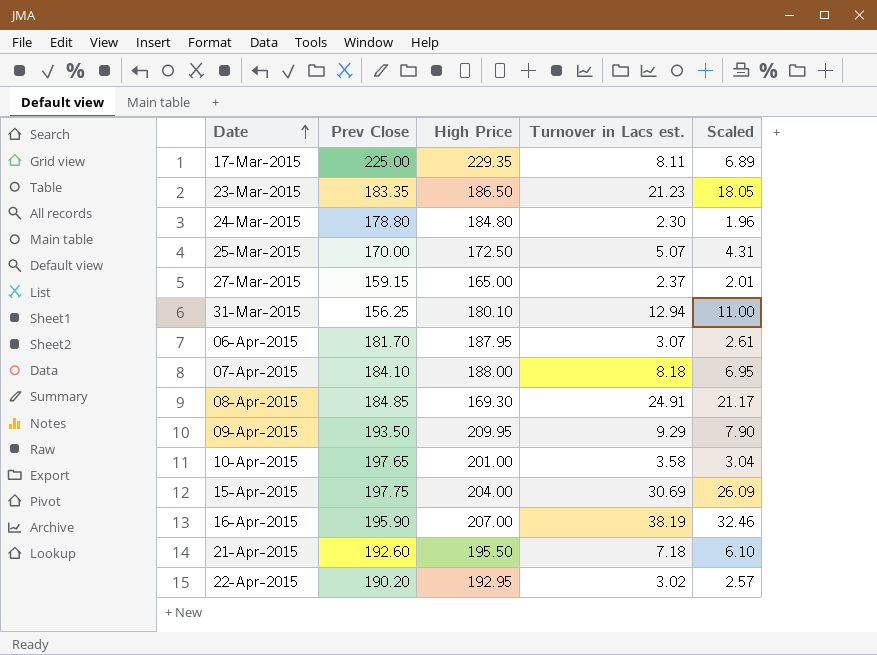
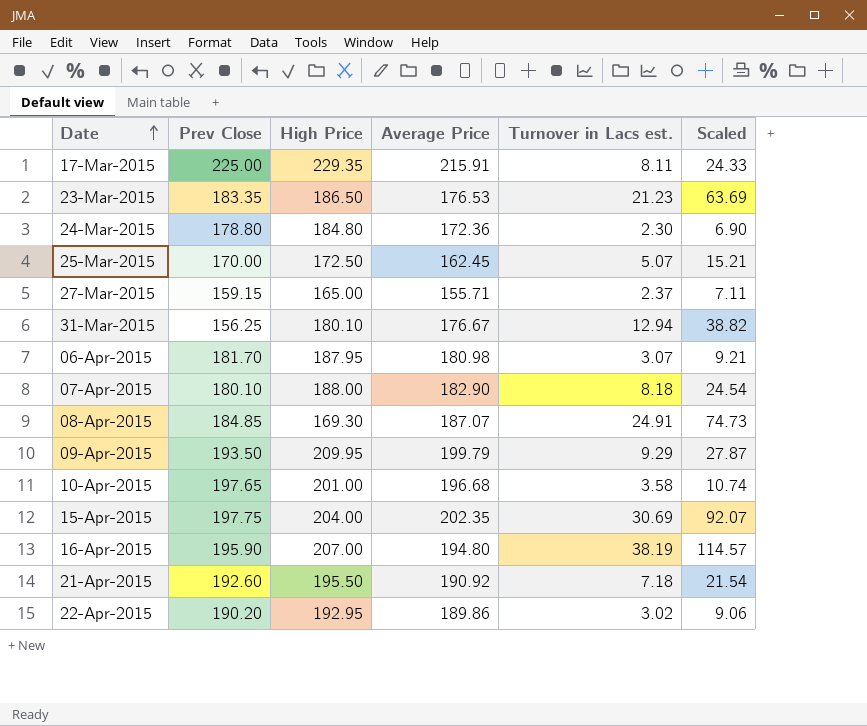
column Average Price | position: none -> 4
column Scaled | formula: [Turnover in Lacs est.] * 0.85 -> [Turnover in Lacs est.] * 3
07-Apr-2015 | Prev Close: 184.10 -> 180.10

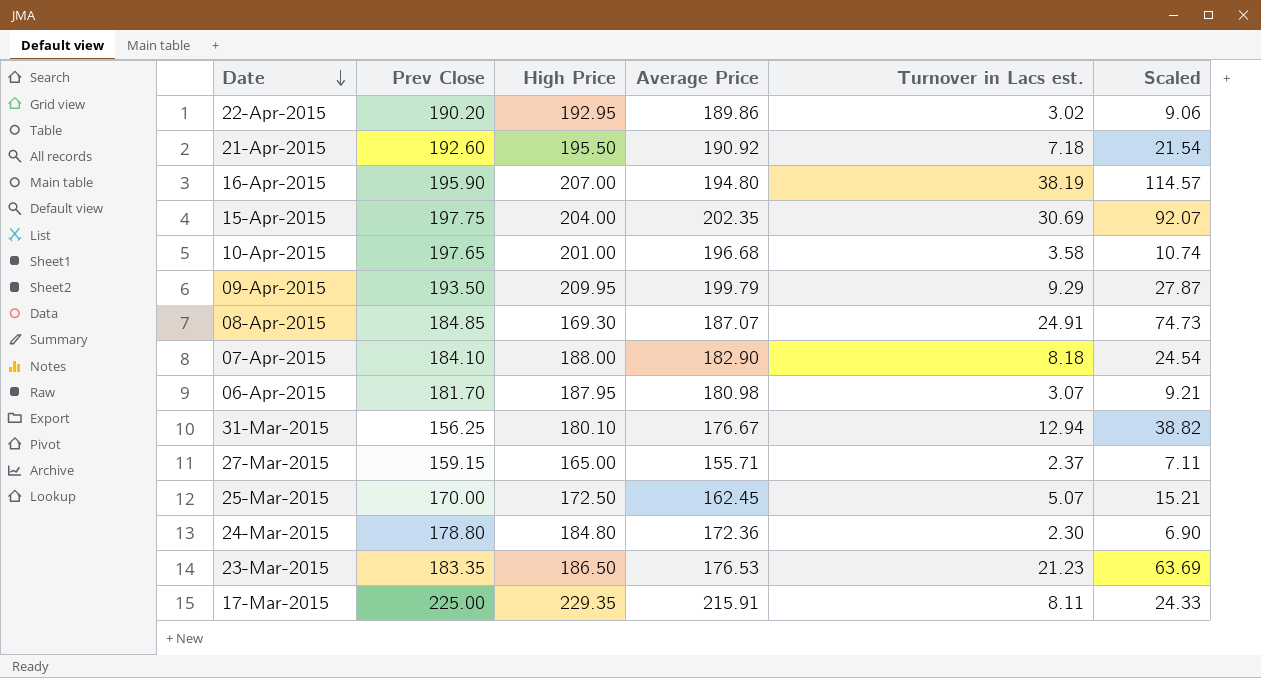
row order: Date ascending -> Date descending
07-Apr-2015 | Prev Close: 180.10 -> 184.10

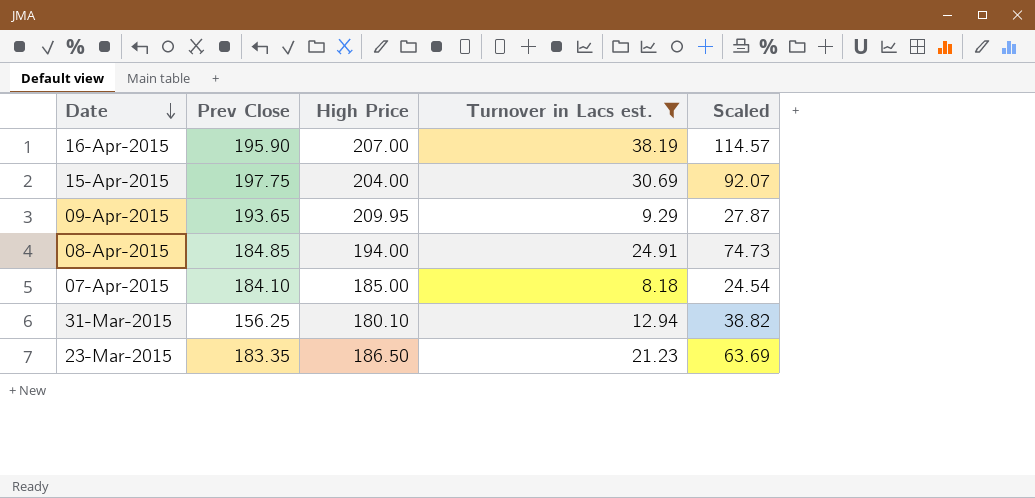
filter: none -> Turnover in Lacs est. >= 8.18
column Average Price | position: 4 -> none
09-Apr-2015 | Prev Close: 193.50 -> 193.65
08-Apr-2015 | High Price: 169.30 -> 194.00
07-Apr-2015 | High Price: 188.00 -> 185.00

